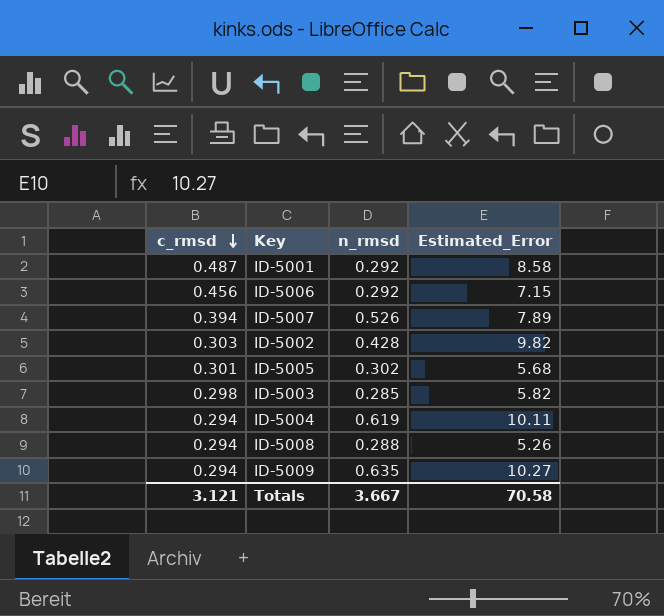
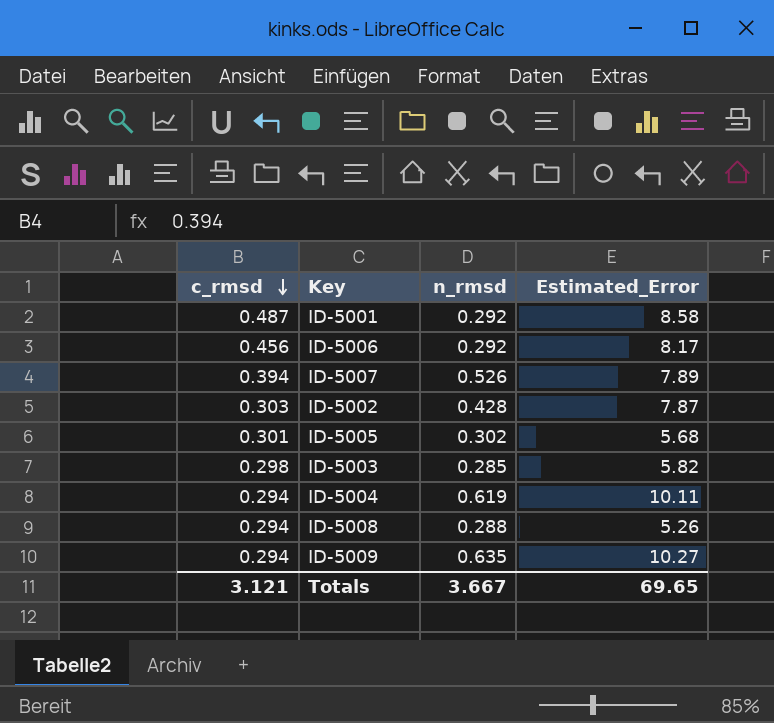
ID-5006 | Estimated_Error: 7.15 -> 8.17
ID-5002 | Estimated_Error: 9.82 -> 7.87
Totals | Estimated_Error: 70.58 -> 69.65

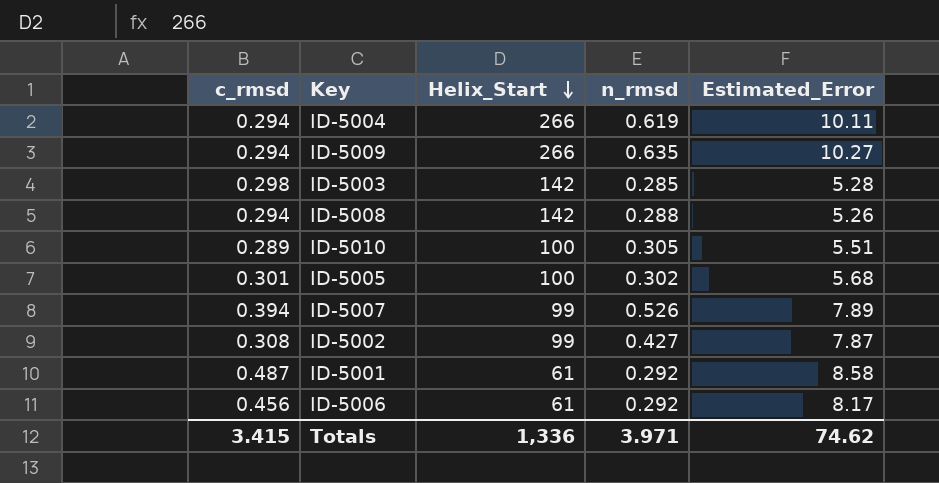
row order: c_rmsd descending -> Helix_Start descending
column Helix_Start | position: none -> 3
ID-5003 | Estimated_Error: 5.82 -> 5.28
row ID-5010: none -> 0.289 | 100 | 0.305 | 5.51
ID-5002 | c_rmsd: 0.303 -> 0.308
ID-5002 | n_rmsd: 0.428 -> 0.427
Totals | c_rmsd: 3.121 -> 3.415
Totals | n_rmsd: 3.667 -> 3.971
Totals | Estimated_Error: 69.65 -> 74.62

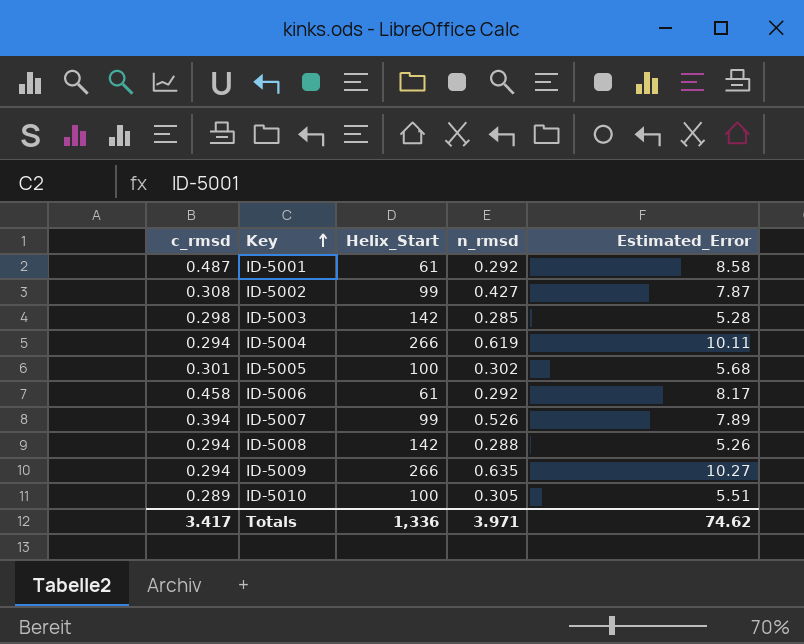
row order: Helix_Start descending -> Key ascending
ID-5006 | c_rmsd: 0.456 -> 0.458
Totals | c_rmsd: 3.415 -> 3.417

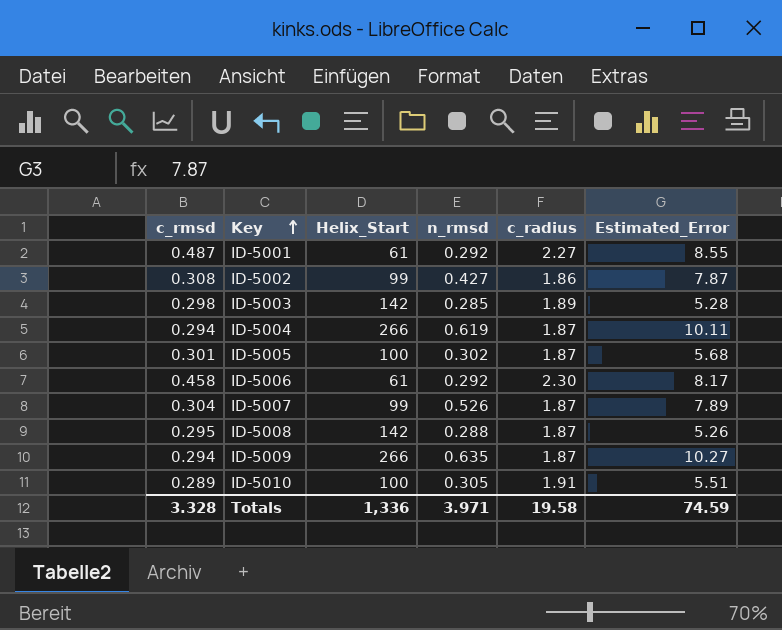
column c_radius | position: none -> 5
ID-5001 | Estimated_Error: 8.58 -> 8.55
ID-5007 | c_rmsd: 0.394 -> 0.304
ID-5008 | c_rmsd: 0.294 -> 0.295
Totals | c_rmsd: 3.417 -> 3.328
Totals | Estimated_Error: 74.62 -> 74.59

